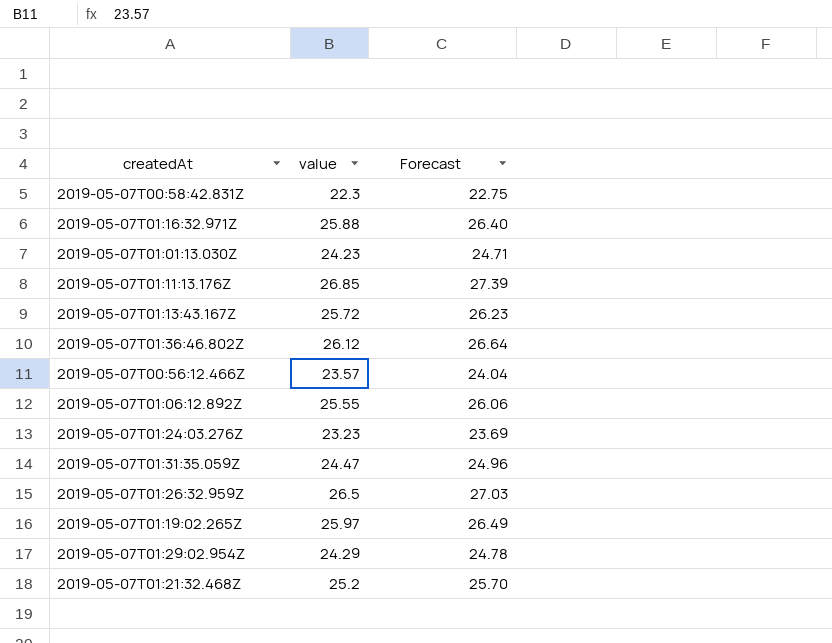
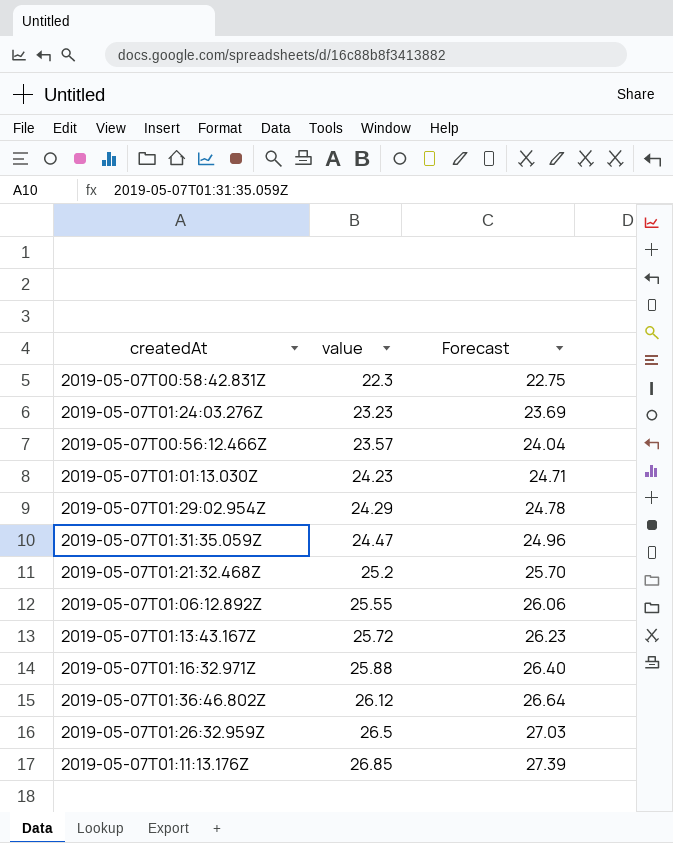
row order: none -> value ascending
row 2019-05-07T01:19:02.265Z: 25.97 | 26.49 -> none

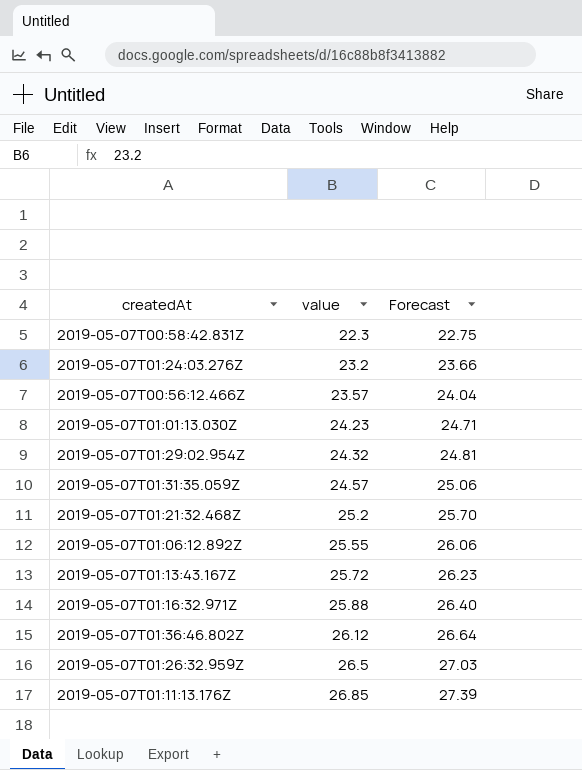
2019-05-07T01:24:03.276Z | value: 23.23 -> 23.2
2019-05-07T01:24:03.276Z | Forecast: 23.69 -> 23.66
2019-05-07T01:29:02.954Z | value: 24.29 -> 24.32
2019-05-07T01:29:02.954Z | Forecast: 24.78 -> 24.81
2019-05-07T01:31:35.059Z | value: 24.47 -> 24.57
2019-05-07T01:31:35.059Z | Forecast: 24.96 -> 25.06

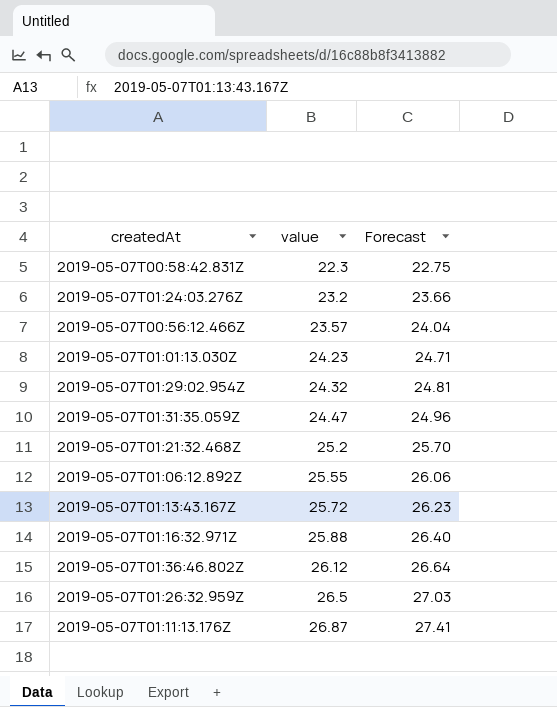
2019-05-07T01:31:35.059Z | value: 24.57 -> 24.47
2019-05-07T01:31:35.059Z | Forecast: 25.06 -> 24.96
2019-05-07T01:11:13.176Z | value: 26.85 -> 26.87
2019-05-07T01:11:13.176Z | Forecast: 27.39 -> 27.41

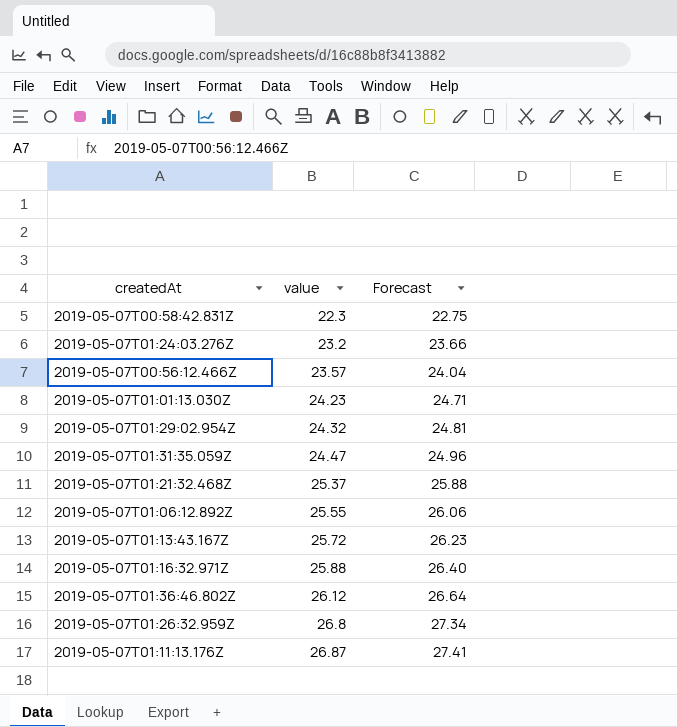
2019-05-07T01:21:32.468Z | value: 25.2 -> 25.37
2019-05-07T01:21:32.468Z | Forecast: 25.70 -> 25.88
2019-05-07T01:26:32.959Z | value: 26.5 -> 26.8
2019-05-07T01:26:32.959Z | Forecast: 27.03 -> 27.34

